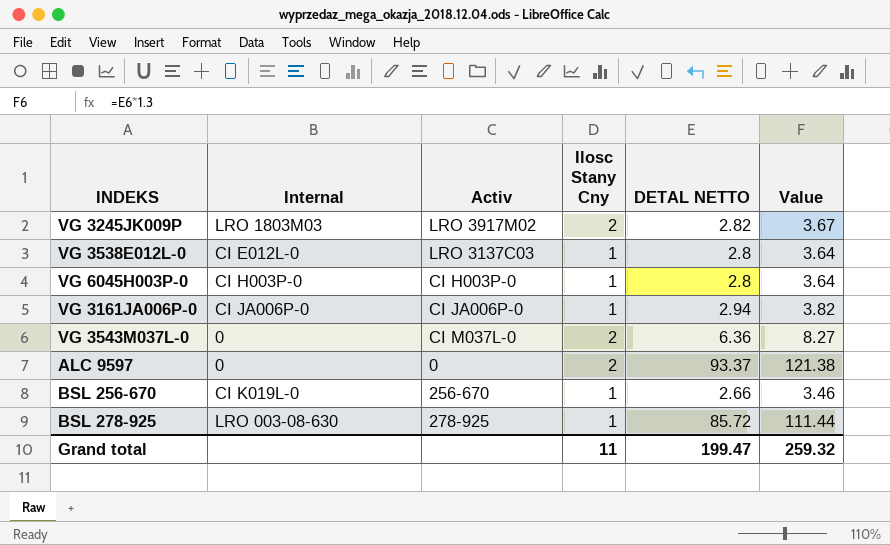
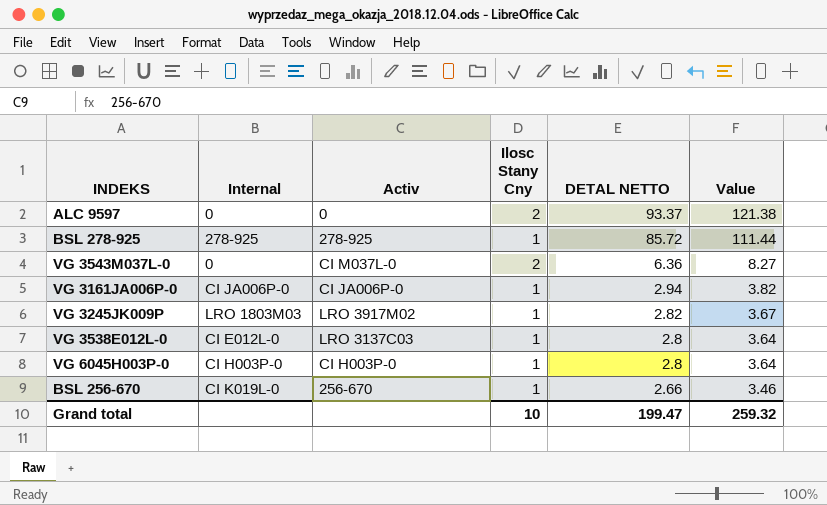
row order: none -> DETAL NETTO descending
BSL 278-925 | Internal: LRO 003-08-630 -> 278-925
VG 3245JK009P | Ilosc Stany Cny: 2 -> 1
Grand total | Ilosc Stany Cny: 11 -> 10

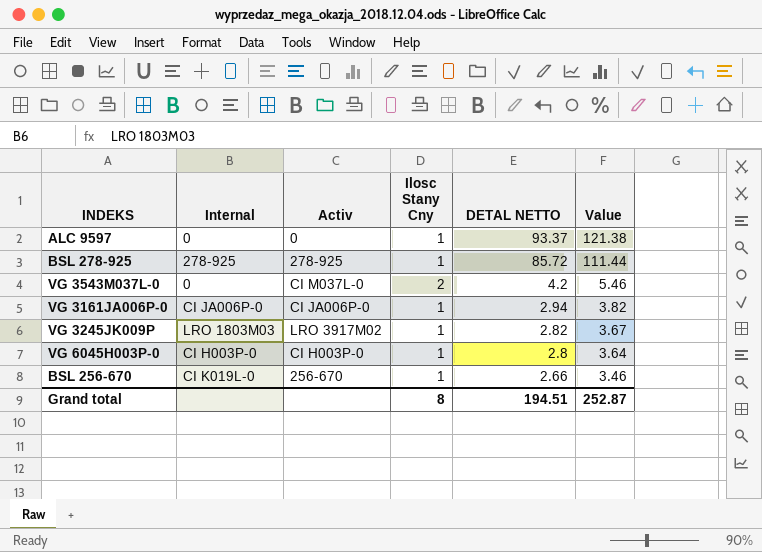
row VG 3538E012L-0: CI E012L-0 | LRO 3137C03 | 1 | 2.8 | 3.64 -> none
ALC 9597 | Ilosc Stany Cny: 2 -> 1
VG 3543M037L-0 | DETAL NETTO: 6.36 -> 4.2
VG 3543M037L-0 | Value: 8.27 -> 5.46
Grand total | Ilosc Stany Cny: 10 -> 8
Grand total | DETAL NETTO: 199.47 -> 194.51
Grand total | Value: 259.32 -> 252.87

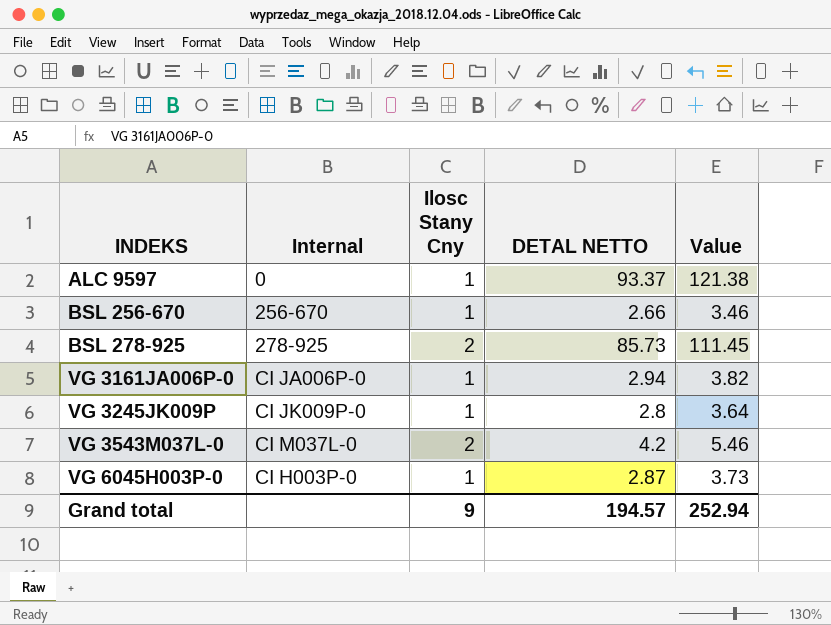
row order: DETAL NETTO descending -> INDEKS ascending
column Activ | position: 3 -> none
BSL 256-670 | Internal: CI K019L-0 -> 256-670
BSL 278-925 | Ilosc Stany Cny: 1 -> 2
BSL 278-925 | DETAL NETTO: 85.72 -> 85.73
BSL 278-925 | Value: 111.44 -> 111.45
VG 3245JK009P | Internal: LRO 1803M03 -> CI JK009P-0
VG 3245JK009P | DETAL NETTO: 2.82 -> 2.8
VG 3245JK009P | Value: 3.67 -> 3.64
VG 3543M037L-0 | Internal: 0 -> CI M037L-0
VG 6045H003P-0 | DETAL NETTO: 2.8 -> 2.87
VG 6045H003P-0 | Value: 3.64 -> 3.73
Grand total | Ilosc Stany Cny: 8 -> 9
Grand total | DETAL NETTO: 194.51 -> 194.57
Grand total | Value: 252.87 -> 252.94

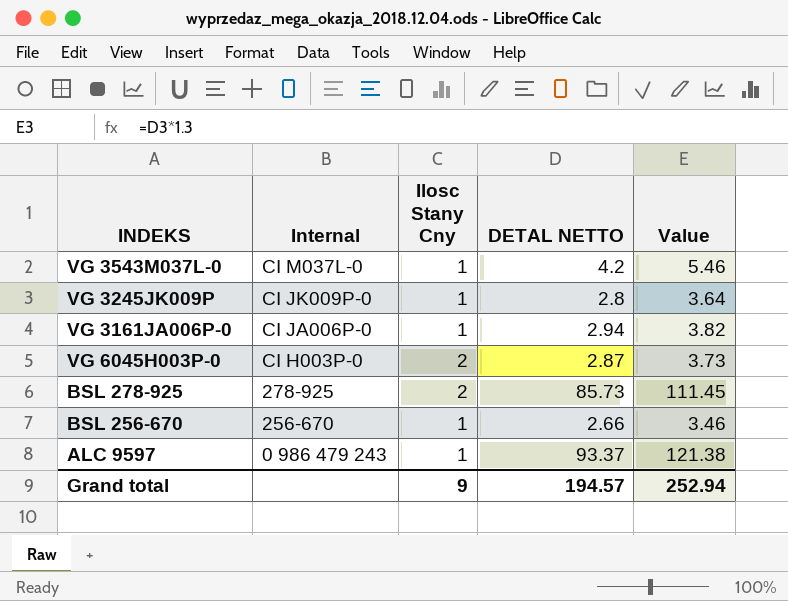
row order: INDEKS ascending -> Internal descending
VG 3543M037L-0 | Ilosc Stany Cny: 2 -> 1
VG 6045H003P-0 | Ilosc Stany Cny: 1 -> 2
ALC 9597 | Internal: 0 -> 0 986 479 243

